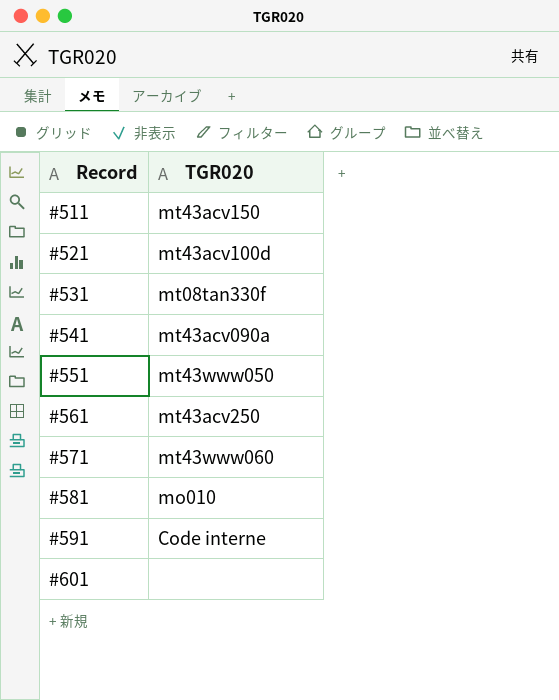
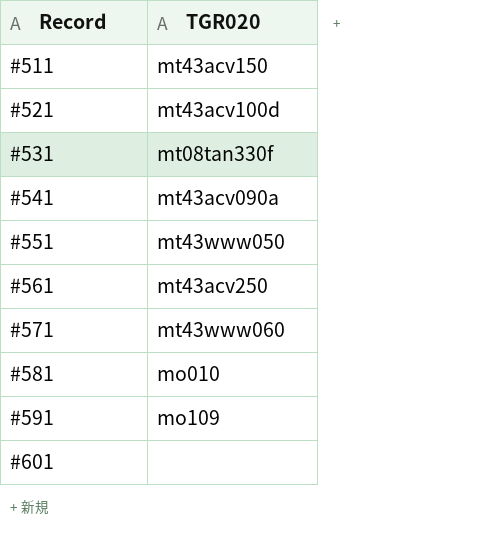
#591 | TGR020: Code interne -> mo109

